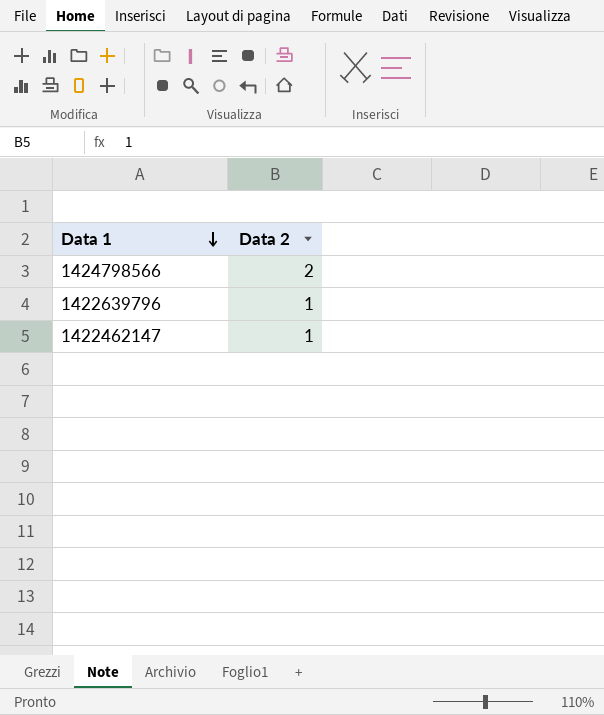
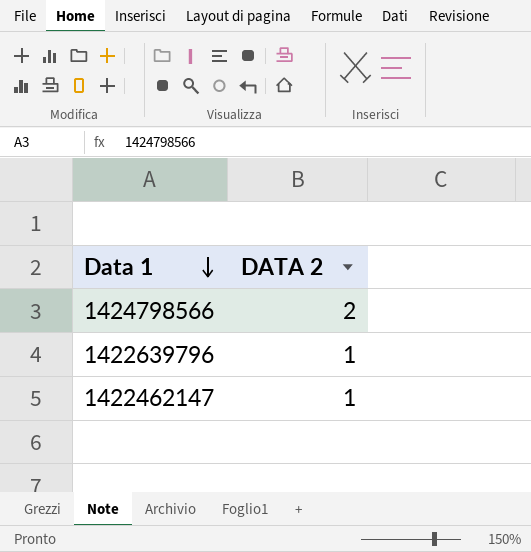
column name: Data 2 -> DATA 2

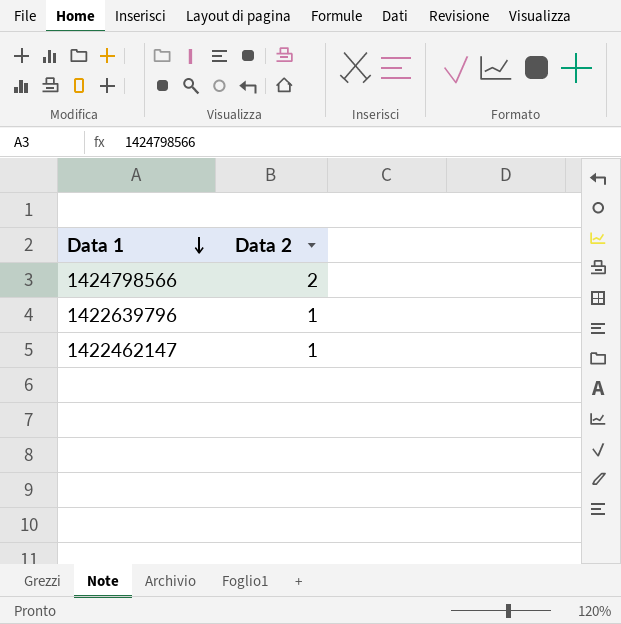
column name: DATA 2 -> Data 2

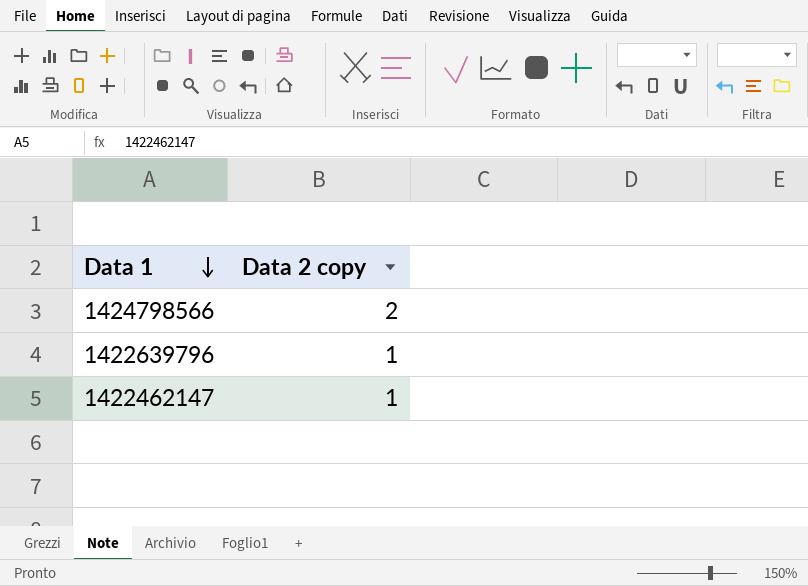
column name: Data 2 -> Data 2 copy

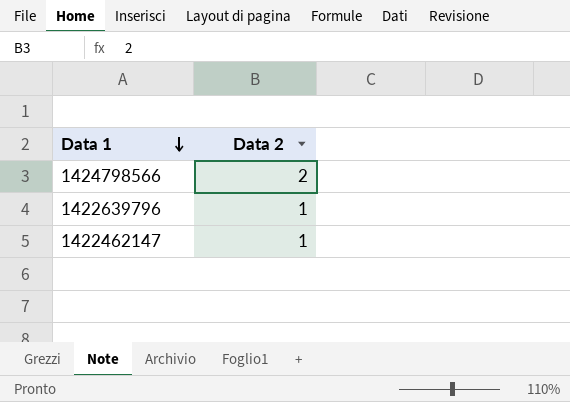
column name: Data 2 copy -> Data 2

